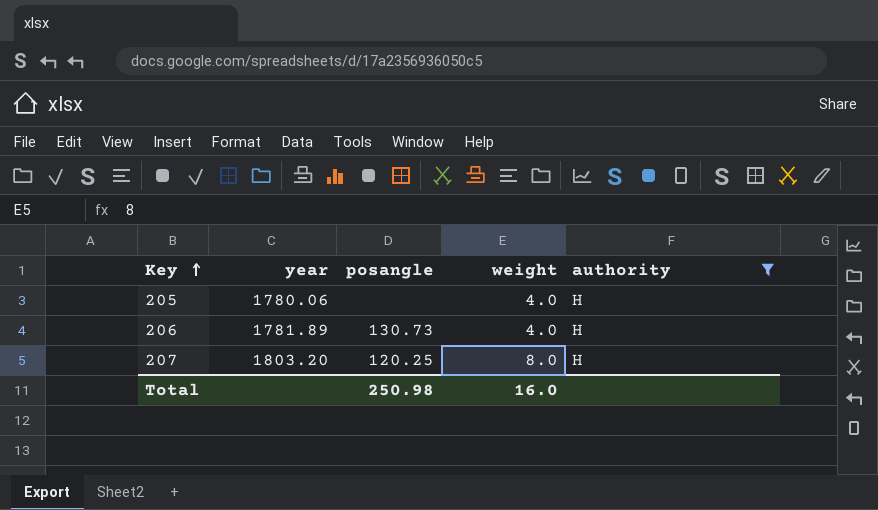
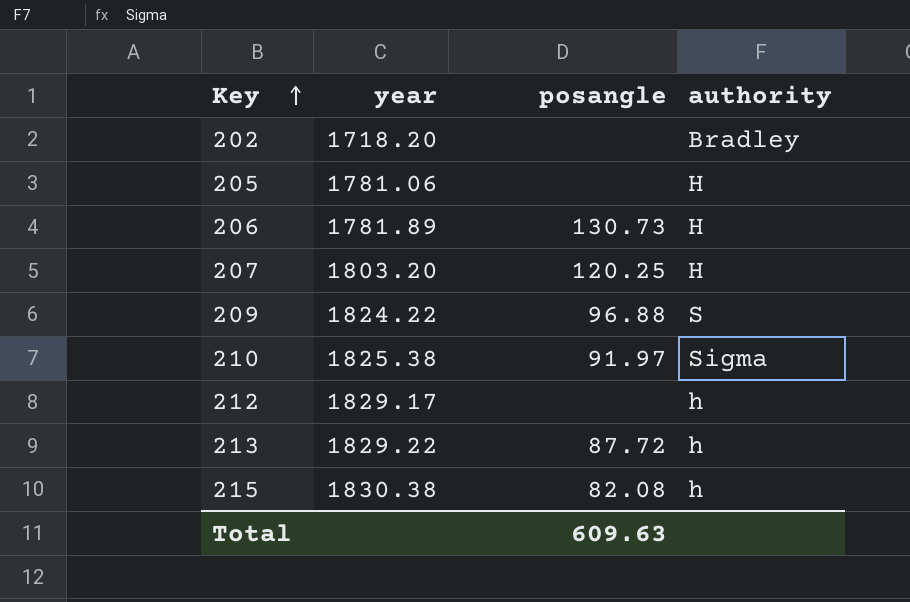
filter: authority = H -> none
column weight | position: 4 -> none
205 | year: 1780.06 -> 1781.06
Total | posangle: 250.98 -> 609.63

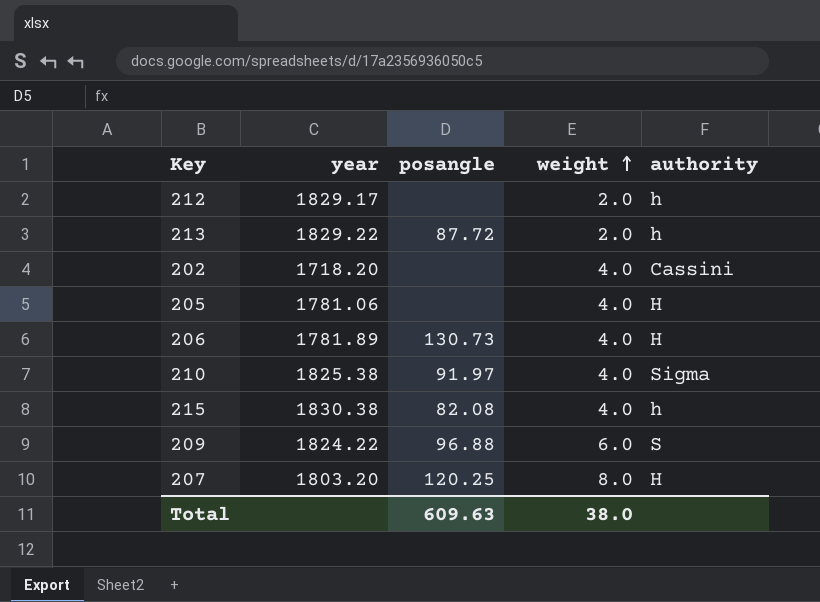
row order: Key ascending -> weight ascending
column weight | position: none -> 4
202 | authority: Bradley -> Cassini

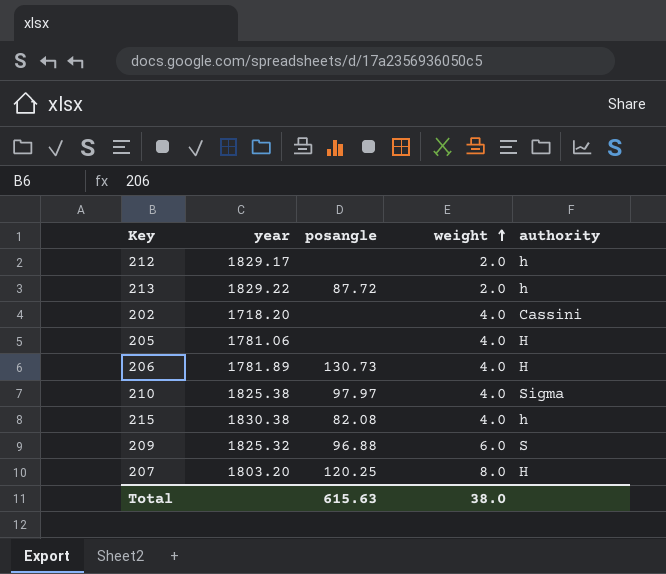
210 | posangle: 91.97 -> 97.97
209 | year: 1824.22 -> 1825.32
Total | posangle: 609.63 -> 615.63

